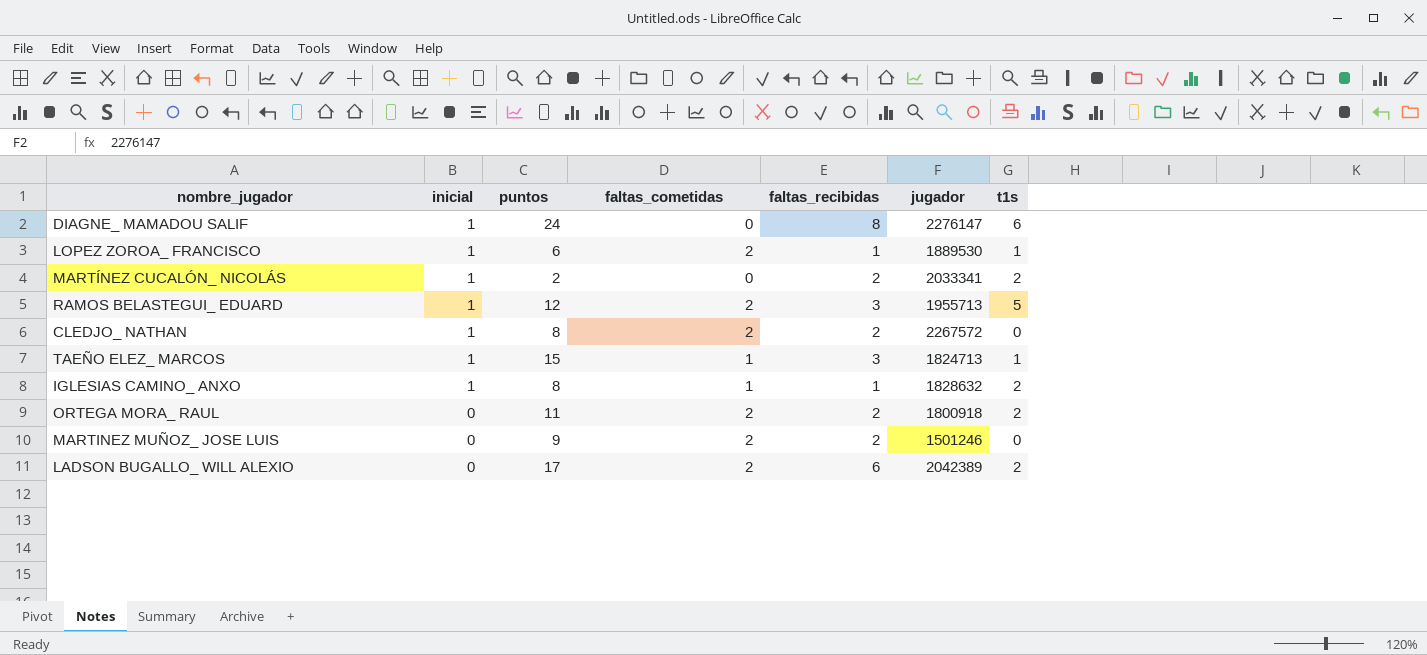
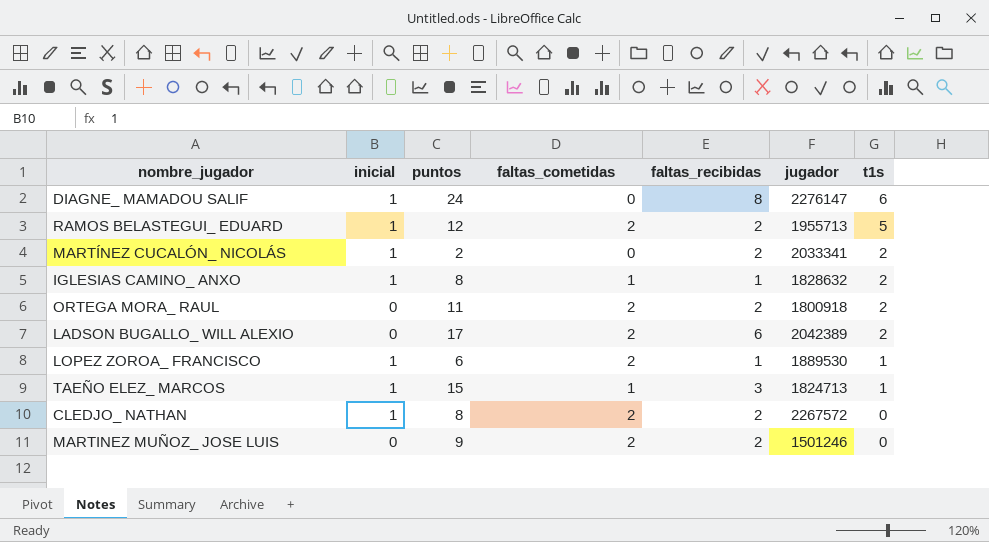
row order: inicial descending -> t1s descending
RAMOS BELASTEGUI_ EDUARD | faltas_recibidas: 3 -> 2

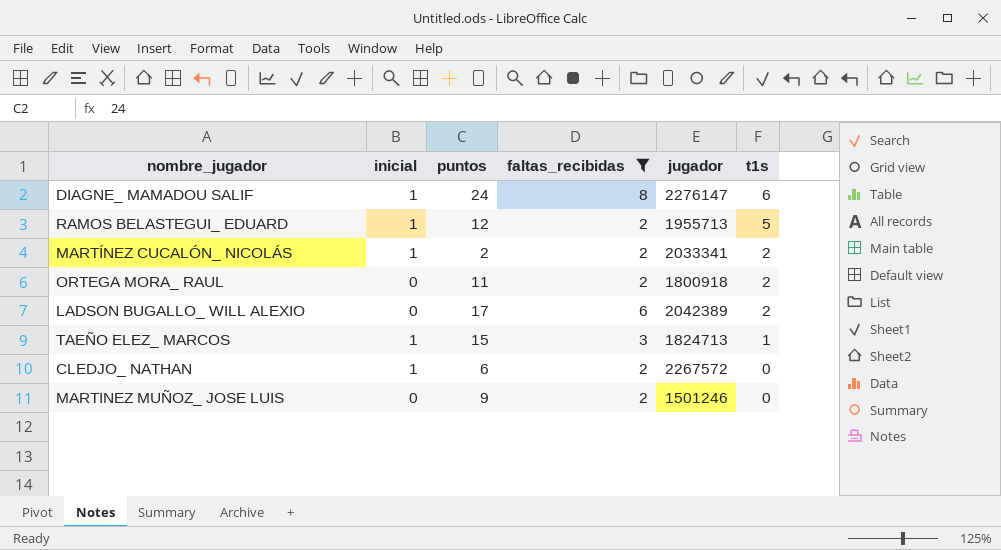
filter: none -> faltas_recibidas != 1
column faltas_cometidas | position: 4 -> none
CLEDJO_ NATHAN | puntos: 8 -> 6

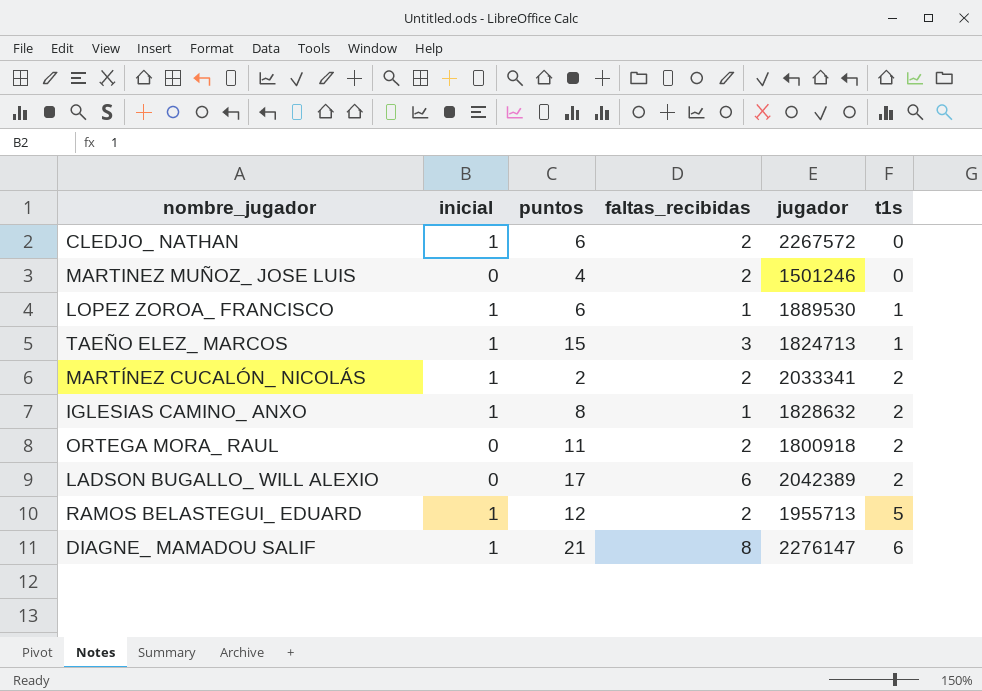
filter: faltas_recibidas != 1 -> none
row order: t1s descending -> t1s ascending
MARTINEZ MUÑOZ_ JOSE LUIS | puntos: 9 -> 4
DIAGNE_ MAMADOU SALIF | puntos: 24 -> 21

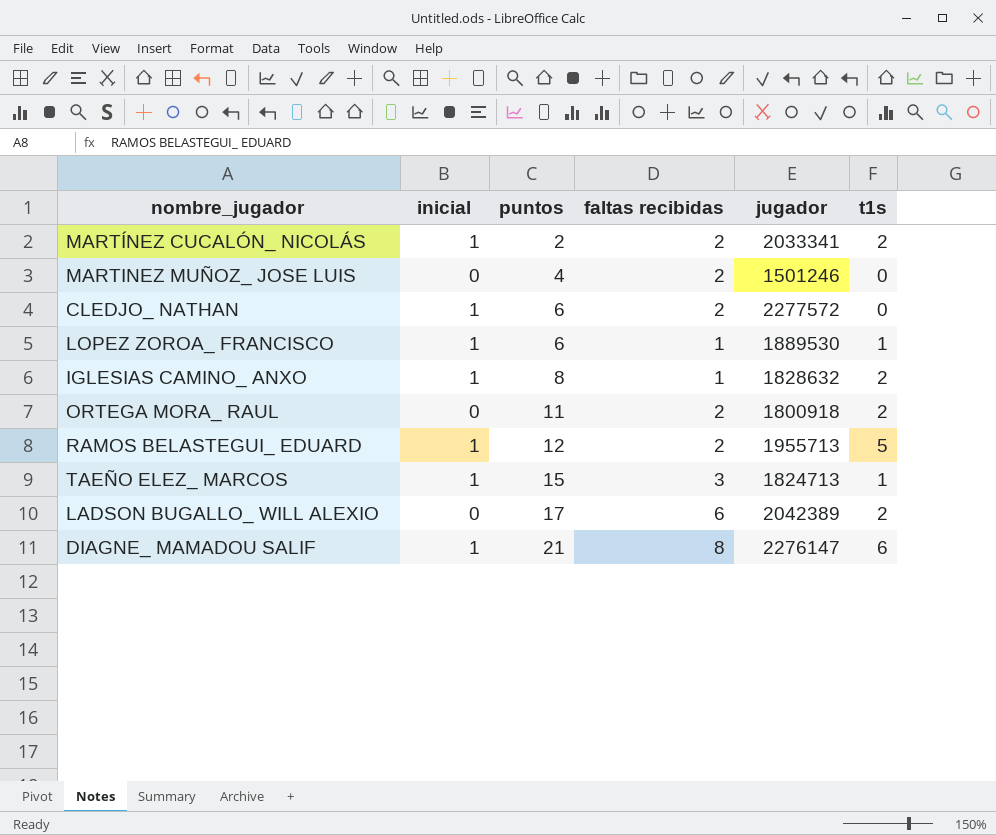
row order: t1s ascending -> puntos ascending
column name: faltas_recibidas -> faltas recibidas
CLEDJO_ NATHAN | jugador: 2267572 -> 2277572

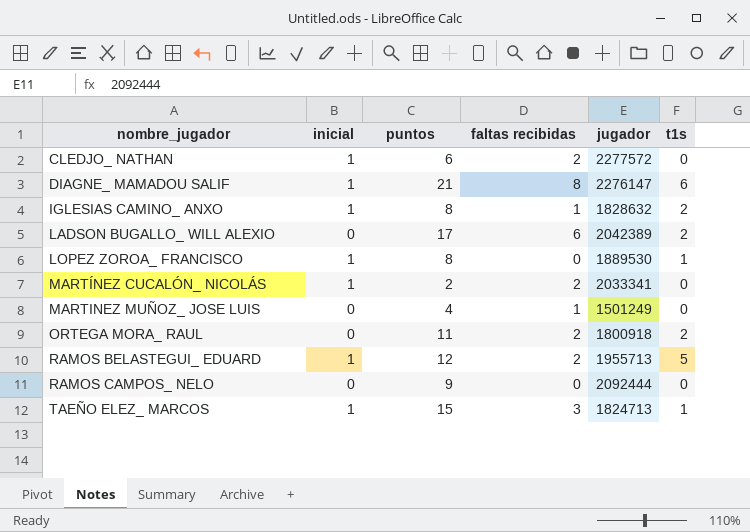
row order: puntos ascending -> nombre_jugador ascending
LOPEZ ZOROA_ FRANCISCO | puntos: 6 -> 8
LOPEZ ZOROA_ FRANCISCO | faltas recibidas: 1 -> 0
MARTÍNEZ CUCALÓN_ NICOLÁS | t1s: 2 -> 0
MARTINEZ MUÑOZ_ JOSE LUIS | faltas recibidas: 2 -> 1
MARTINEZ MUÑOZ_ JOSE LUIS | jugador: 1501246 -> 1501249
row RAMOS CAMPOS_ NELO: none -> 0 | 9 | 0 | 2092444 | 0

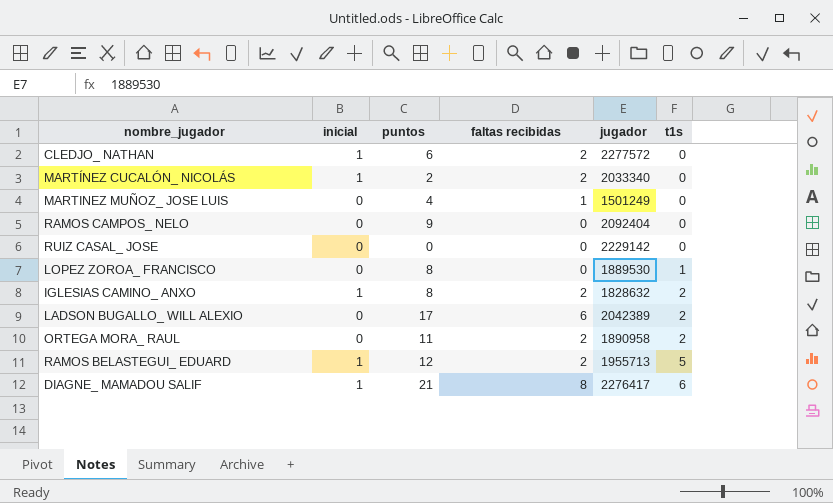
row order: nombre_jugador ascending -> t1s ascending
row TAEÑO ELEZ_ MARCOS: 1 | 15 | 3 | 1824713 | 1 -> none
MARTÍNEZ CUCALÓN_ NICOLÁS | jugador: 2033341 -> 2033340
RAMOS CAMPOS_ NELO | jugador: 2092444 -> 2092404
row RUIZ CASAL_ JOSE: none -> 0 | 0 | 0 | 2229142 | 0
LOPEZ ZOROA_ FRANCISCO | inicial: 1 -> 0
IGLESIAS CAMINO_ ANXO | faltas recibidas: 1 -> 2
ORTEGA MORA_ RAUL | jugador: 1800918 -> 1890958
DIAGNE_ MAMADOU SALIF | jugador: 2276147 -> 2276417

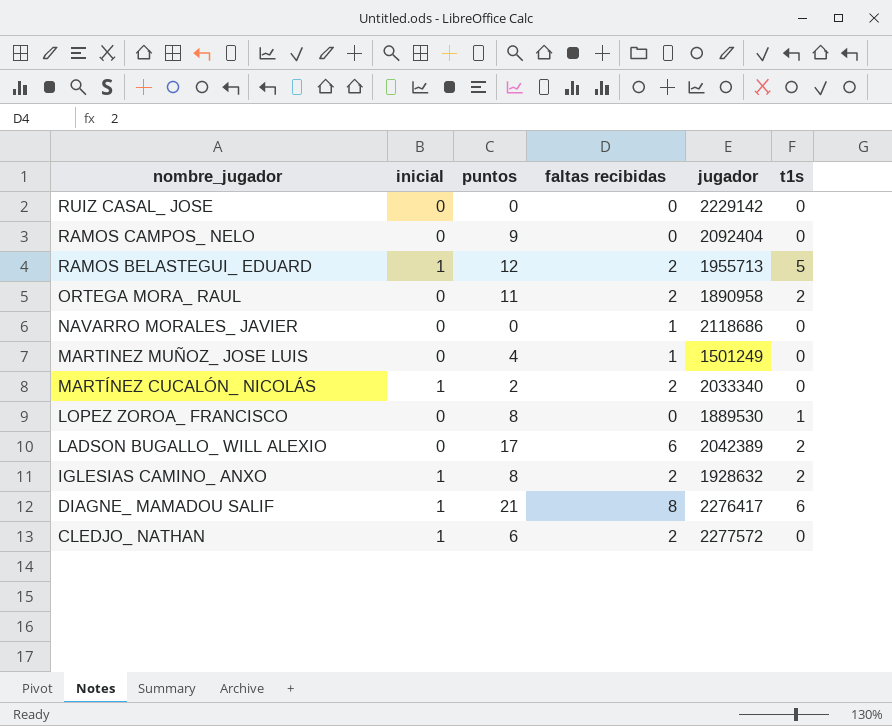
row order: t1s ascending -> nombre_jugador descending
row NAVARRO MORALES_ JAVIER: none -> 0 | 0 | 1 | 2118686 | 0
IGLESIAS CAMINO_ ANXO | jugador: 1828632 -> 1928632

